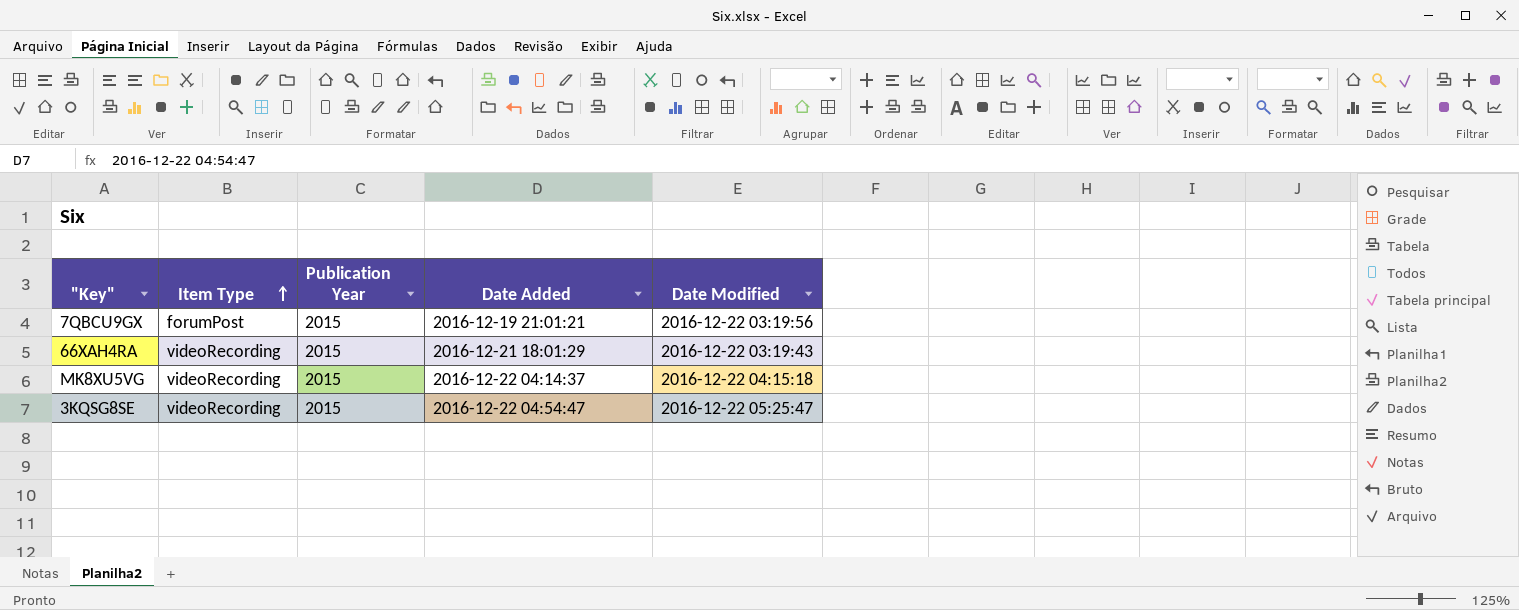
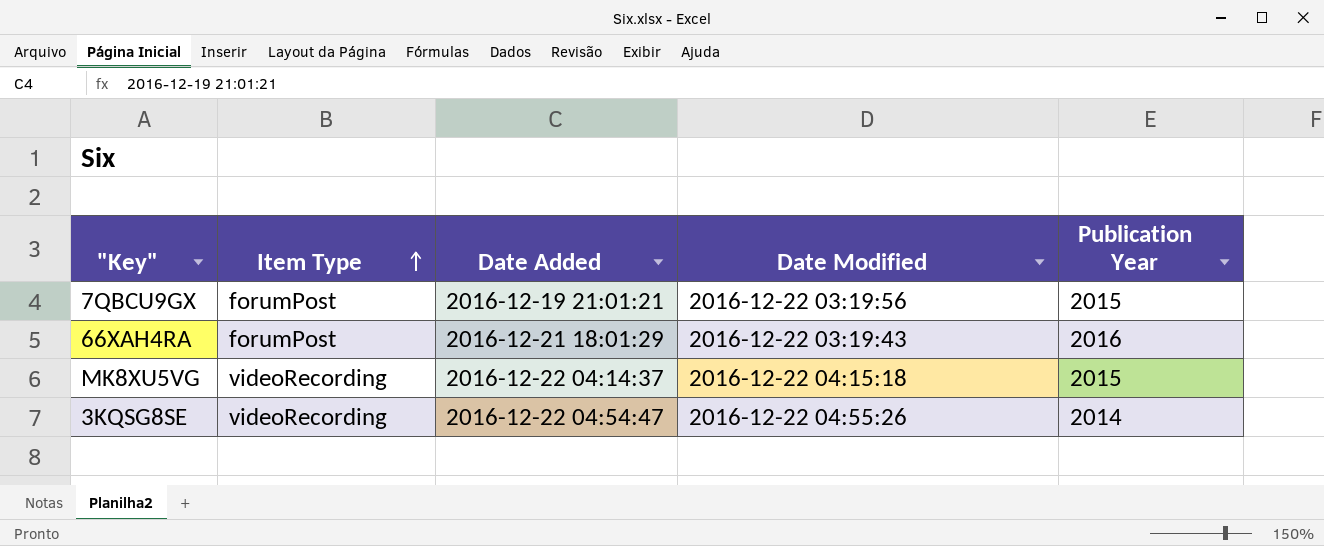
column Publication Year | position: 3 -> 5
66XAH4RA | Item Type: videoRecording -> forumPost
66XAH4RA | Publication Year: 2015 -> 2016
3KQSG8SE | Date Modified: 2016-12-22 05:25:47 -> 2016-12-22 04:55:26
3KQSG8SE | Publication Year: 2015 -> 2014

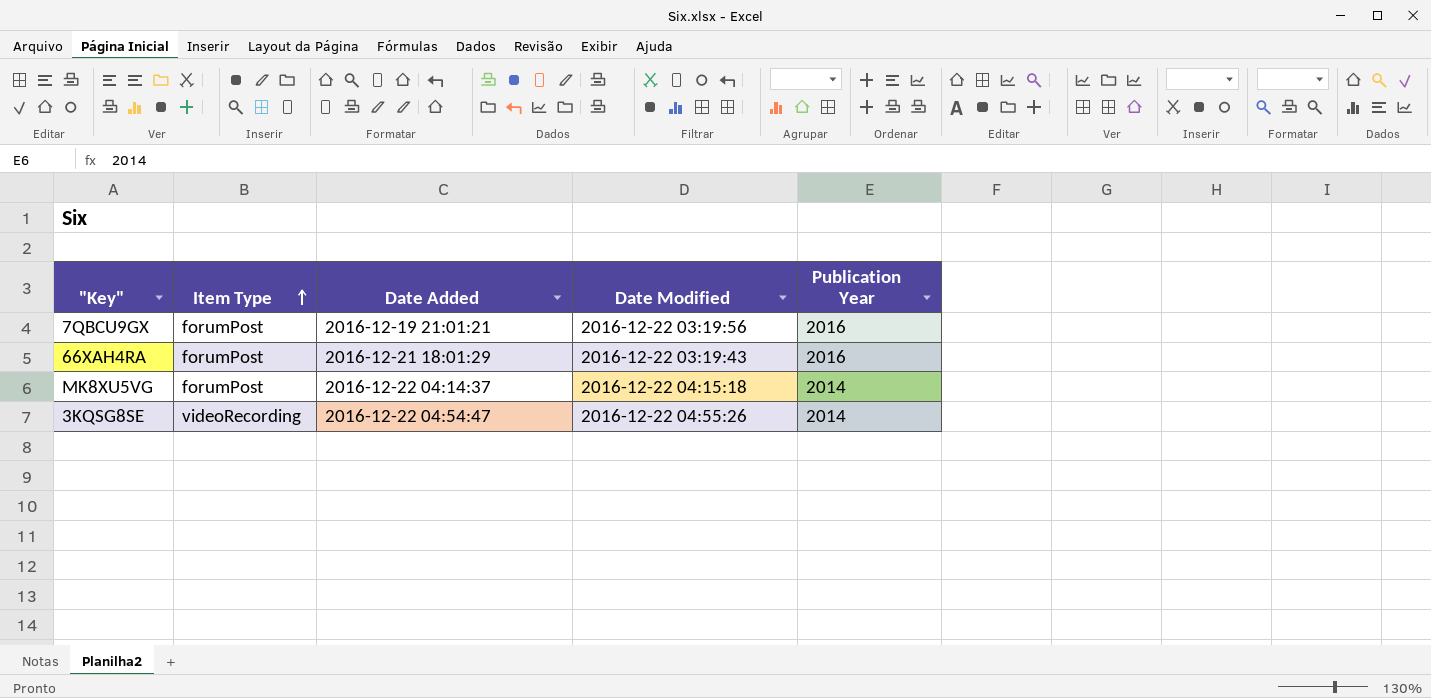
7QBCU9GX | Publication Year: 2015 -> 2016
MK8XU5VG | Item Type: videoRecording -> forumPost
MK8XU5VG | Publication Year: 2015 -> 2014

